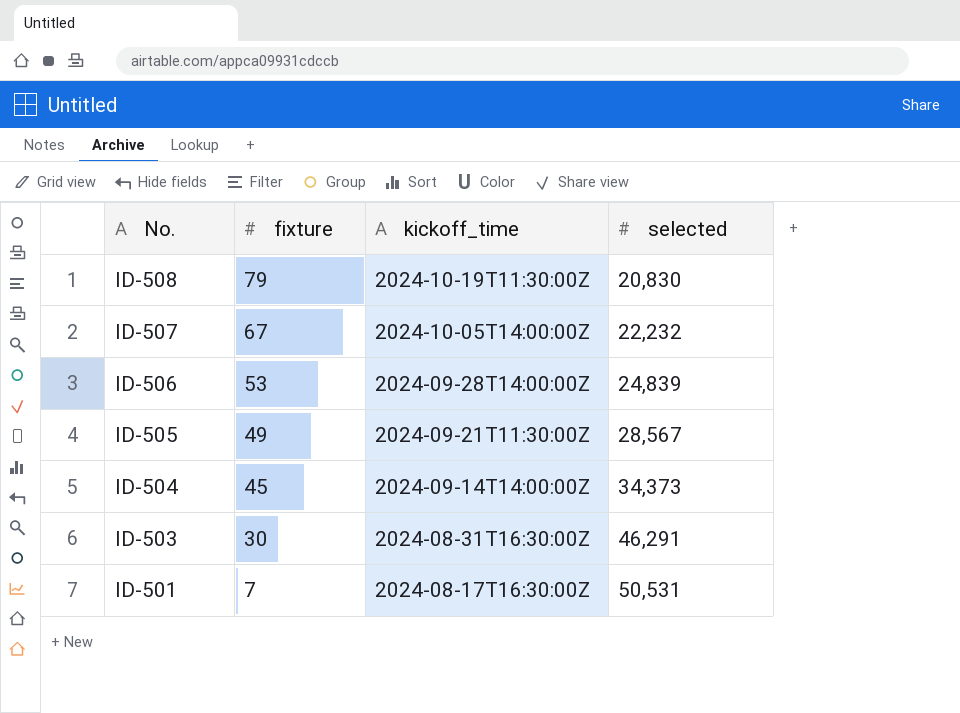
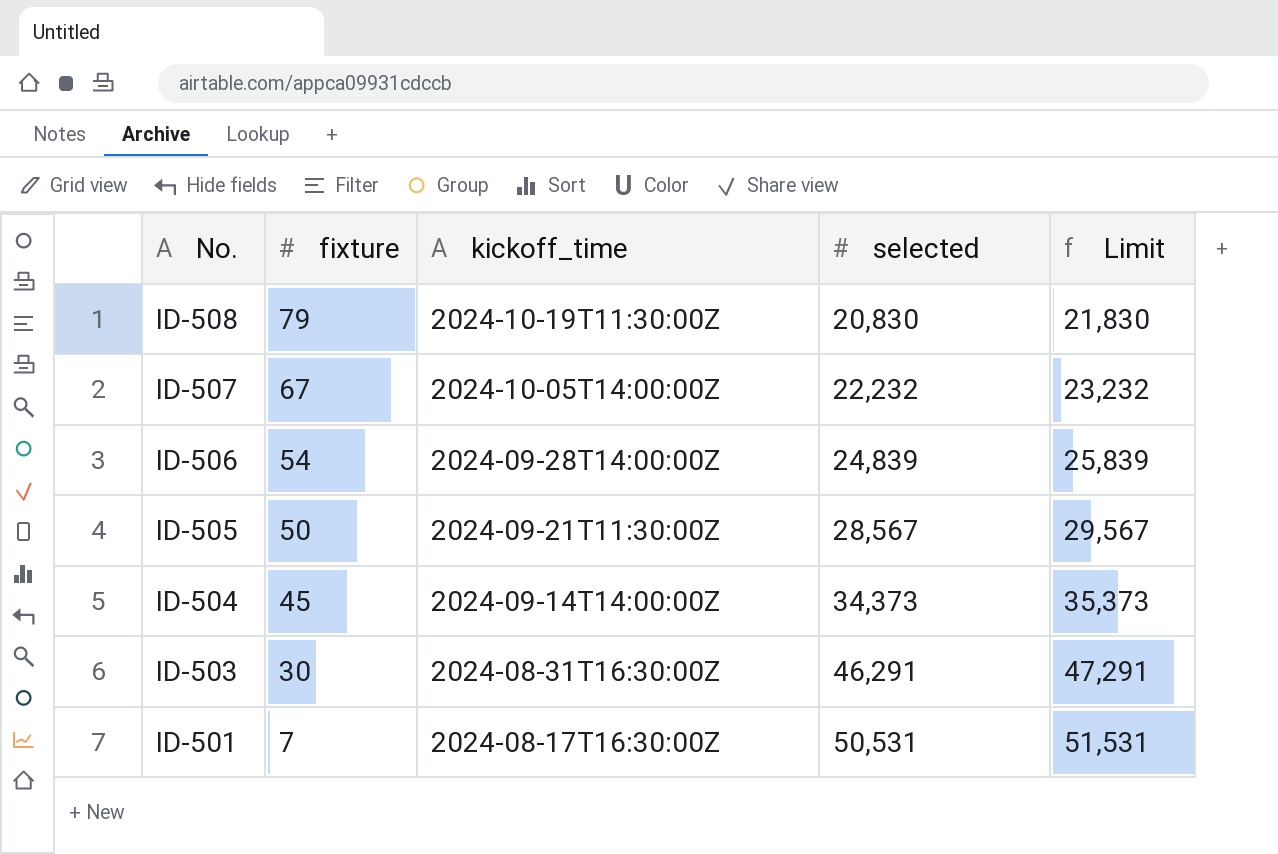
column Limit | formula: none -> [selected] + 1000
ID-506 | fixture: 53 -> 54
ID-505 | fixture: 49 -> 50

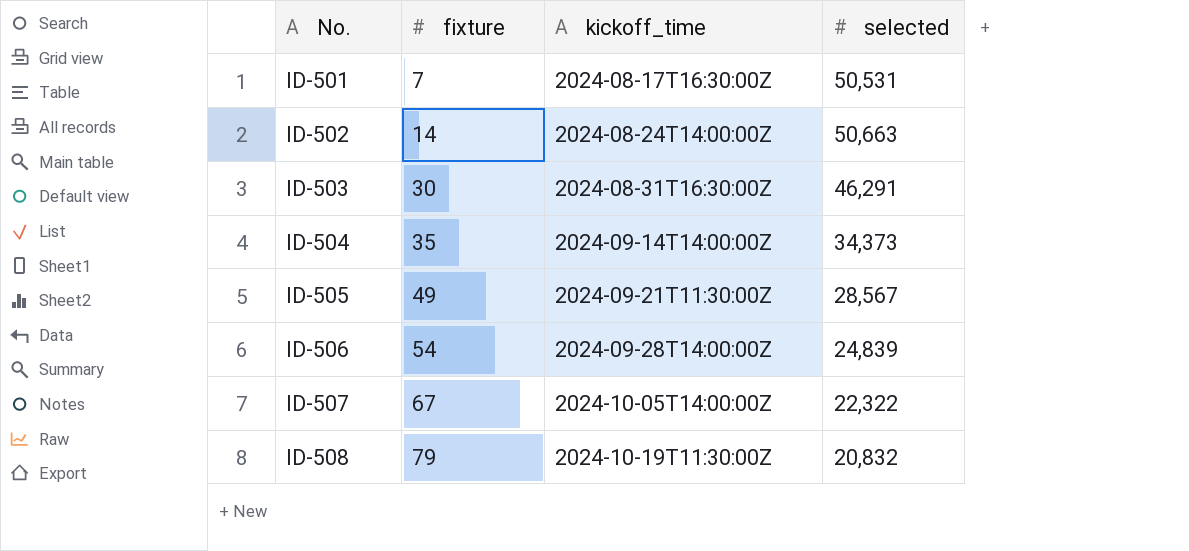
row order: No. descending -> No. ascending
column Limit | formula: [selected] + 1000 -> none
row ID-502: none -> 14 | 2024-08-24T14:00:00Z | 50,663
ID-504 | fixture: 45 -> 35
ID-505 | fixture: 50 -> 49
ID-507 | selected: 22,232 -> 22,322
ID-508 | selected: 20,830 -> 20,832

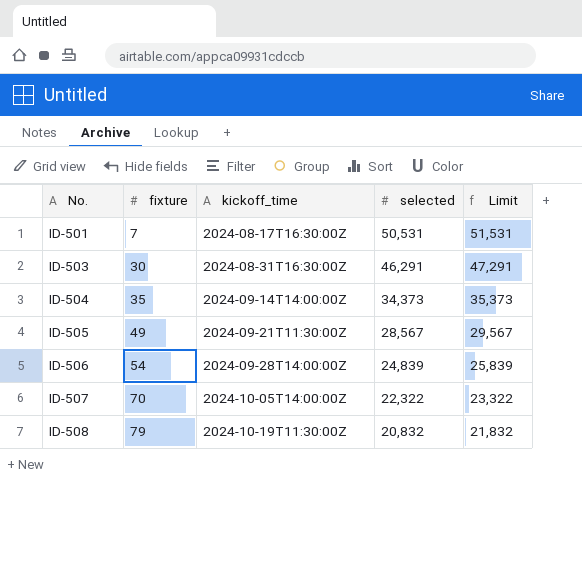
column Limit | formula: none -> [selected] + 1000
row ID-502: 14 | 2024-08-24T14:00:00Z | 50,663 -> none
ID-507 | fixture: 67 -> 70

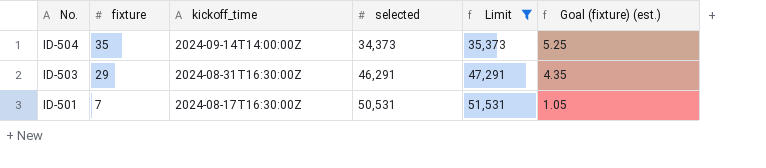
filter: none -> Limit >= 35,373
row order: No. ascending -> No. descending
column Goal (fixture) (est.) | formula: none -> [fixture] * 0.15
ID-503 | fixture: 30 -> 29

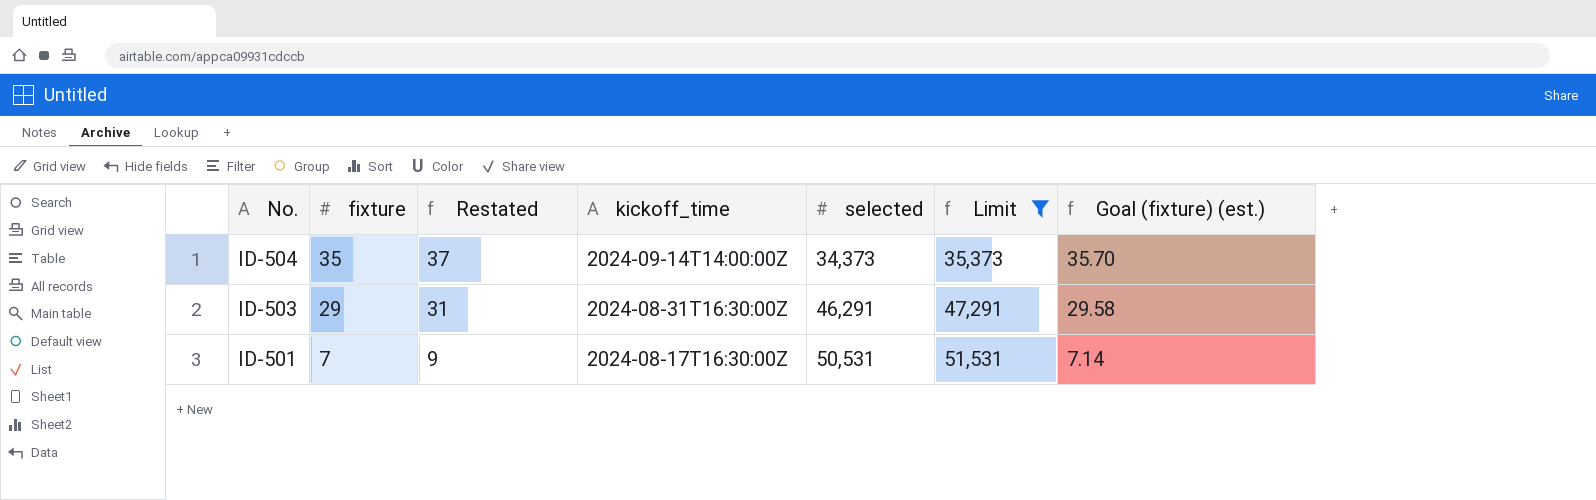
column Restated | formula: none -> [fixture] + 2
column Goal (fixture) (est.) | formula: [fixture] * 0.15 -> [fixture] * 1.02

